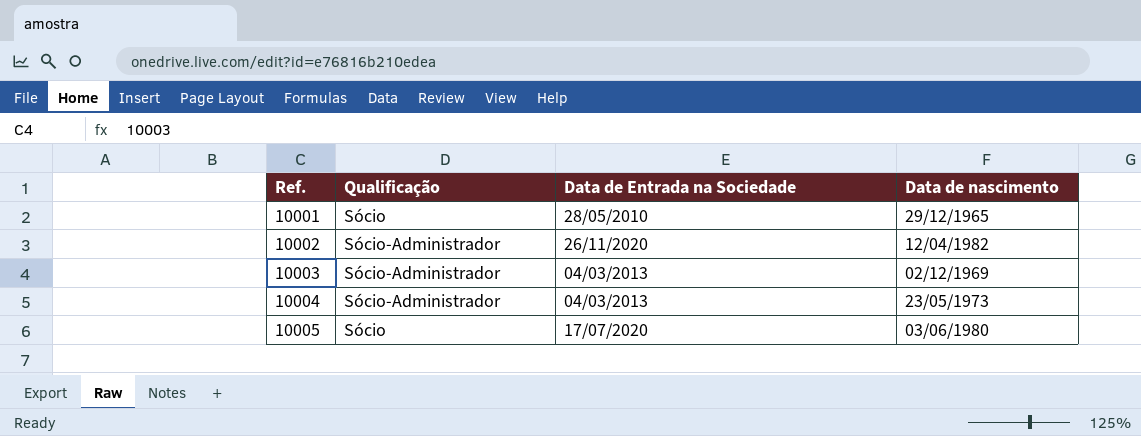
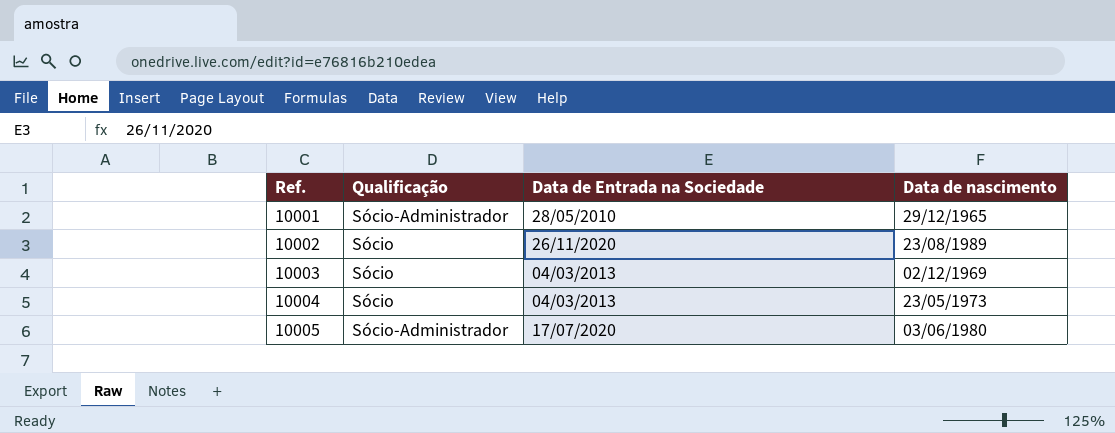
10001 | Qualificação: Sócio -> Sócio-Administrador
10002 | Qualificação: Sócio-Administrador -> Sócio
10002 | Data de nascimento: 12/04/1982 -> 23/08/1989
10003 | Qualificação: Sócio-Administrador -> Sócio
10004 | Qualificação: Sócio-Administrador -> Sócio
10005 | Qualificação: Sócio -> Sócio-Administrador

